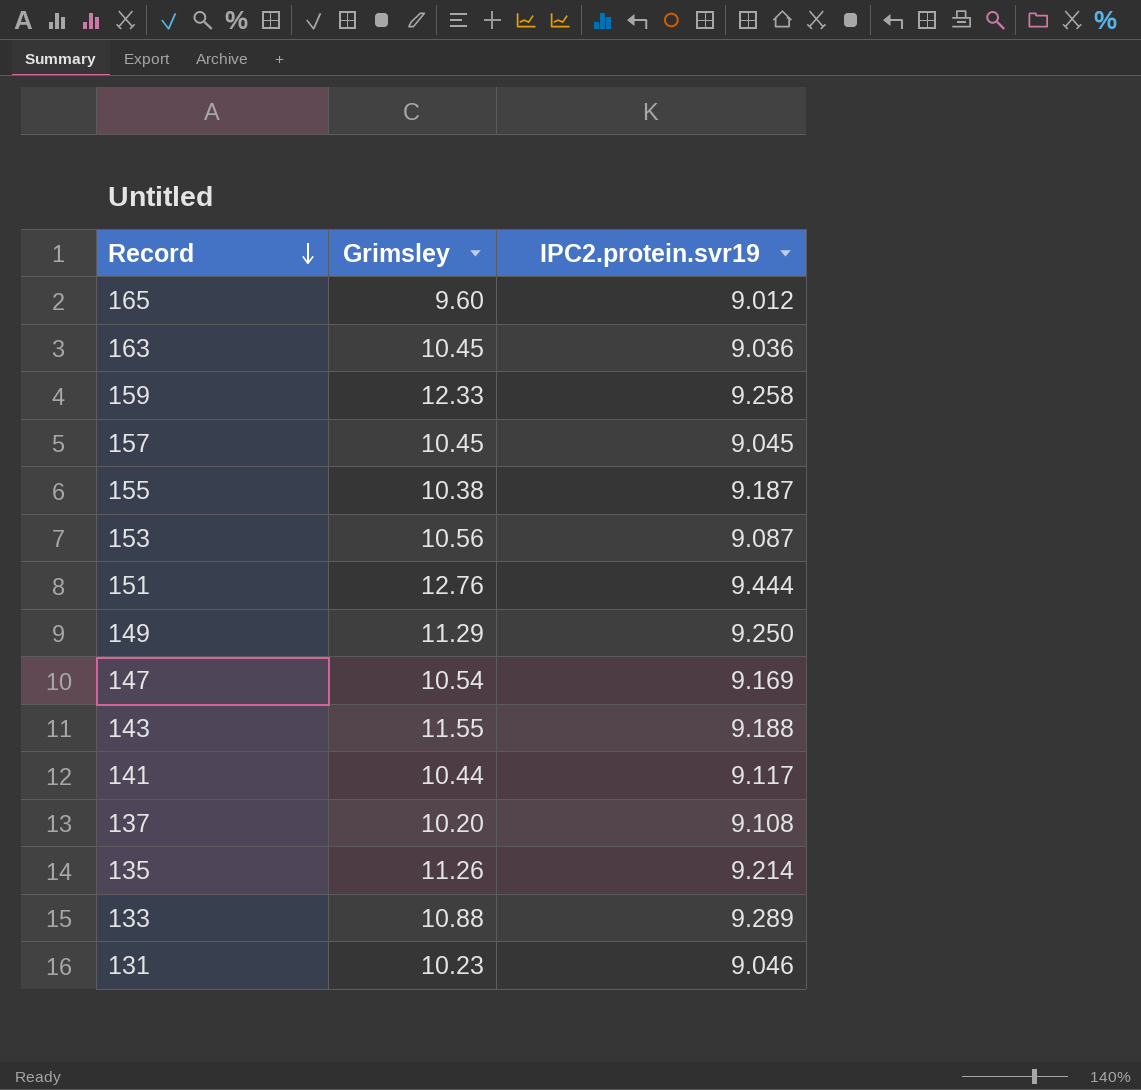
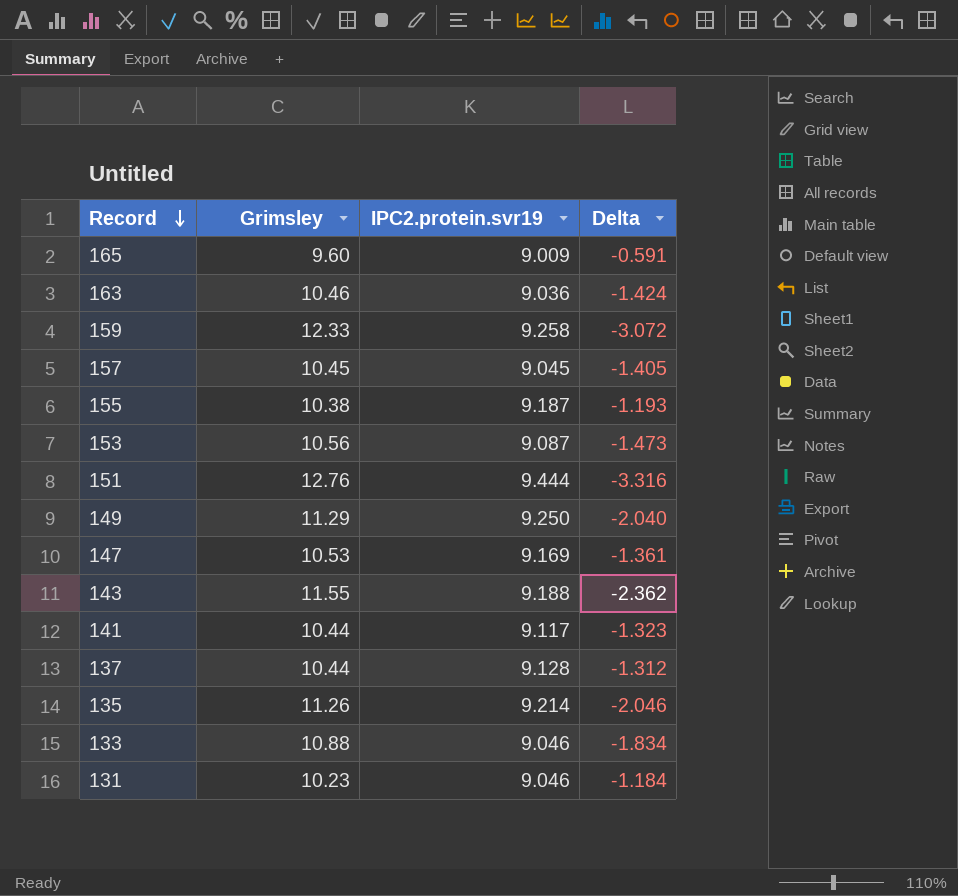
column Delta | formula: none -> [IPC2.protein.svr19] - [Grimsley]
165 | IPC2.protein.svr19: 9.012 -> 9.009
163 | Grimsley: 10.45 -> 10.46
147 | Grimsley: 10.54 -> 10.53
137 | Grimsley: 10.20 -> 10.44
137 | IPC2.protein.svr19: 9.108 -> 9.128
133 | IPC2.protein.svr19: 9.289 -> 9.046

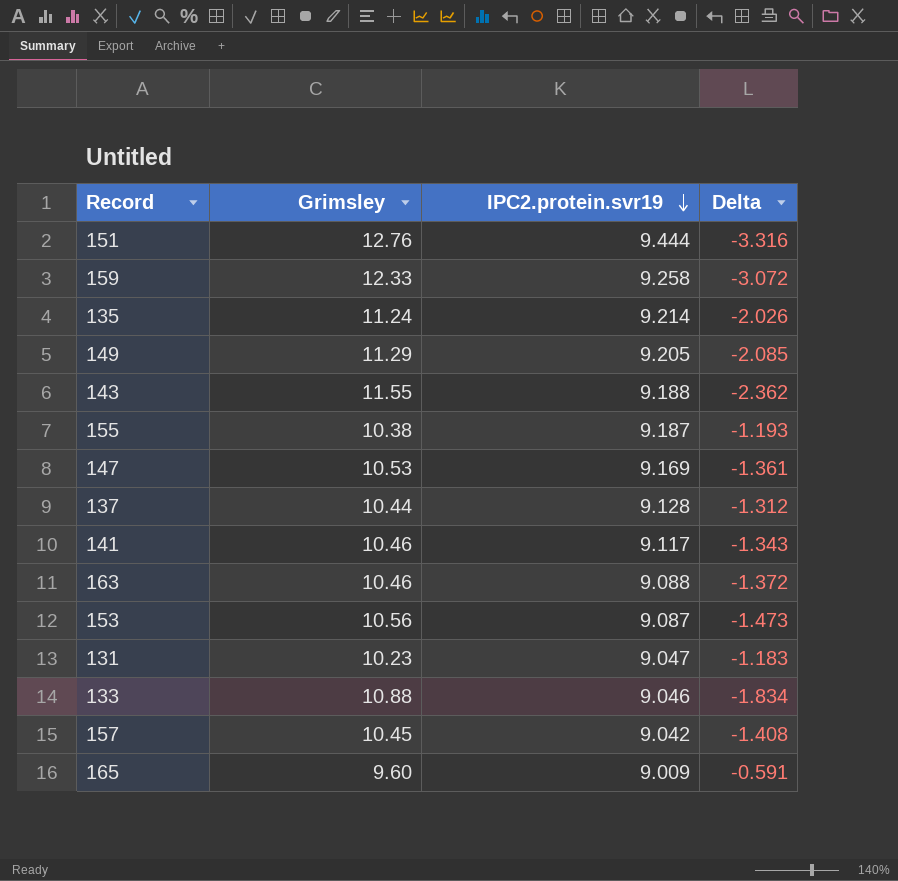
row order: Record descending -> IPC2.protein.svr19 descending
135 | Grimsley: 11.26 -> 11.24
135 | Delta: -2.046 -> -2.026
149 | IPC2.protein.svr19: 9.250 -> 9.205
149 | Delta: -2.040 -> -2.085
141 | Grimsley: 10.44 -> 10.46
141 | Delta: -1.323 -> -1.343
163 | IPC2.protein.svr19: 9.036 -> 9.088
163 | Delta: -1.424 -> -1.372
131 | IPC2.protein.svr19: 9.046 -> 9.047
131 | Delta: -1.184 -> -1.183
157 | IPC2.protein.svr19: 9.045 -> 9.042
157 | Delta: -1.405 -> -1.408

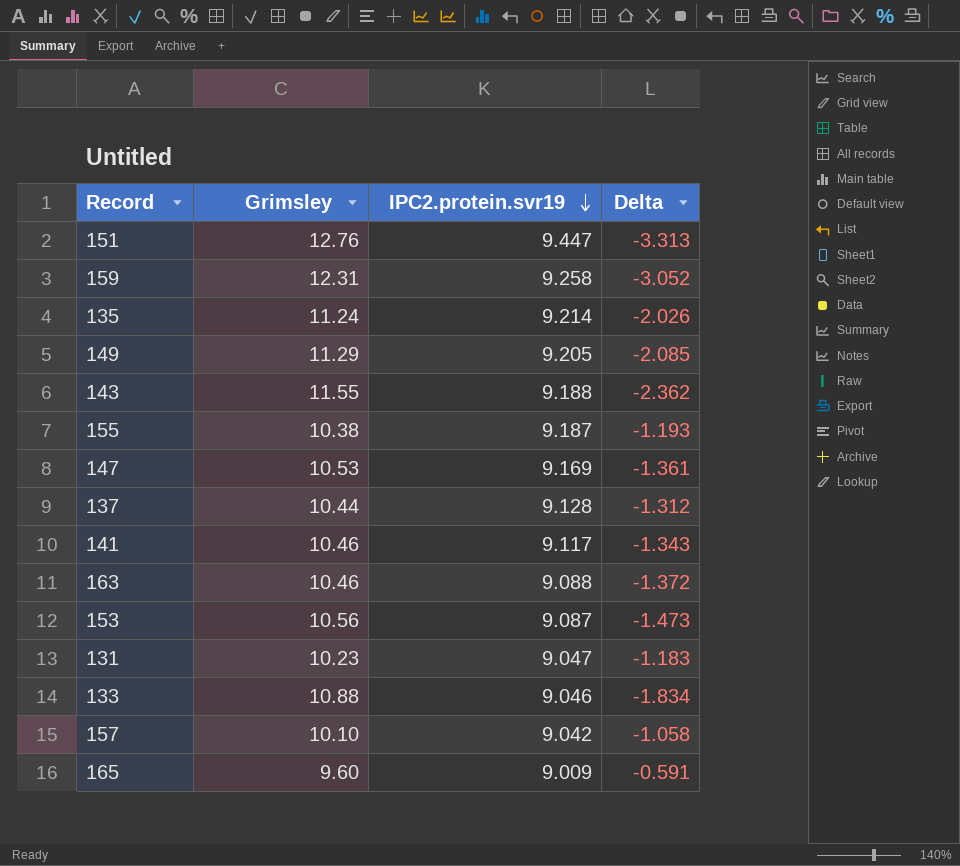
151 | IPC2.protein.svr19: 9.444 -> 9.447
151 | Delta: -3.316 -> -3.313
159 | Grimsley: 12.33 -> 12.31
159 | Delta: -3.072 -> -3.052
157 | Grimsley: 10.45 -> 10.10
157 | Delta: -1.408 -> -1.058

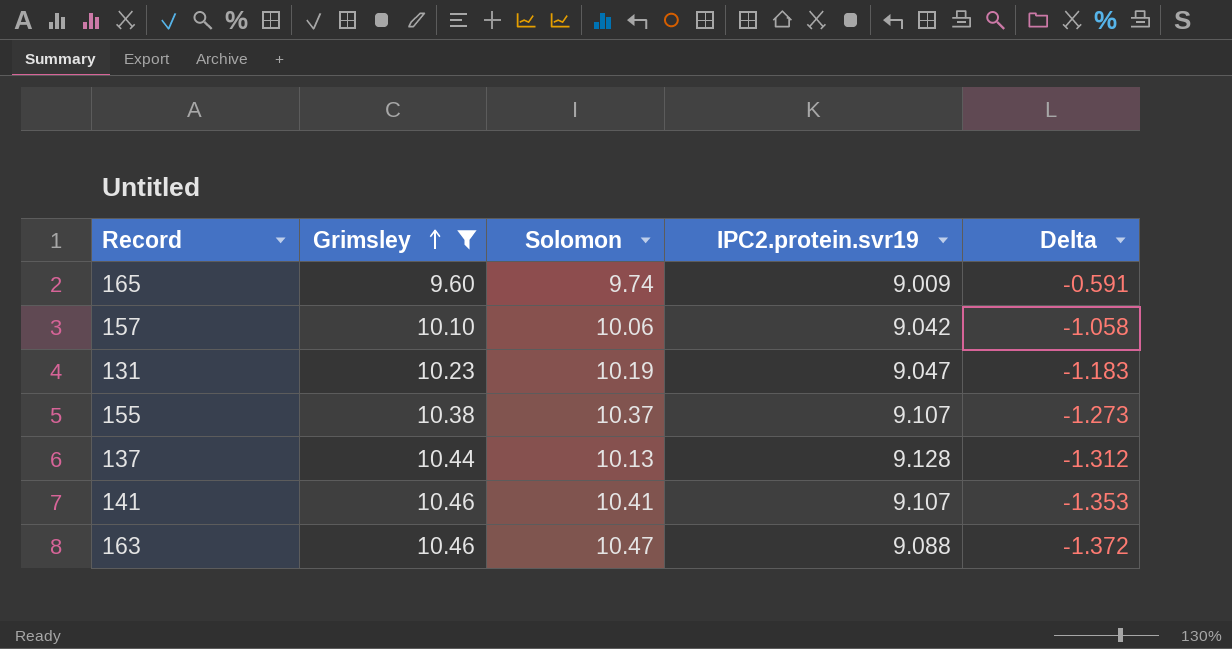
filter: none -> Grimsley <= 10.46
row order: IPC2.protein.svr19 descending -> Grimsley ascending
column Solomon | position: none -> 3
155 | IPC2.protein.svr19: 9.187 -> 9.107
155 | Delta: -1.193 -> -1.273
141 | IPC2.protein.svr19: 9.117 -> 9.107
141 | Delta: -1.343 -> -1.353

